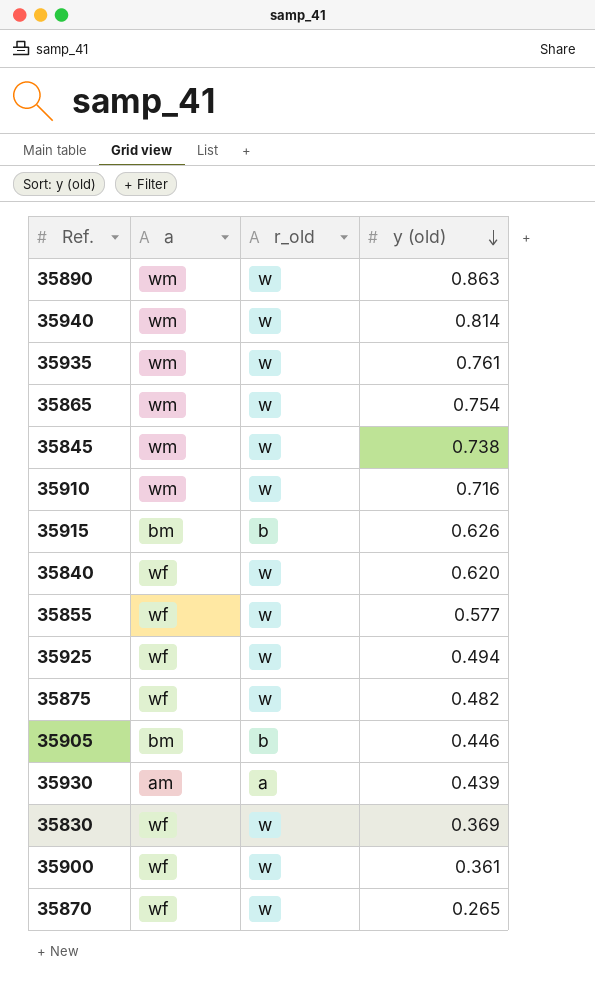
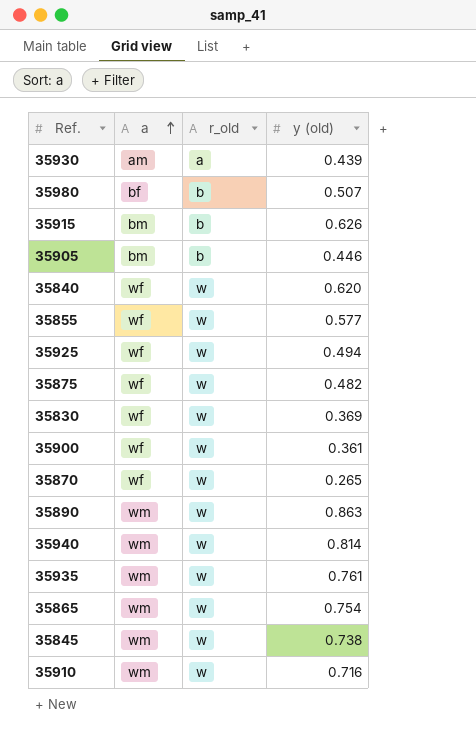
row order: y (old) descending -> a ascending
row 35980: none -> bf | b | 0.507

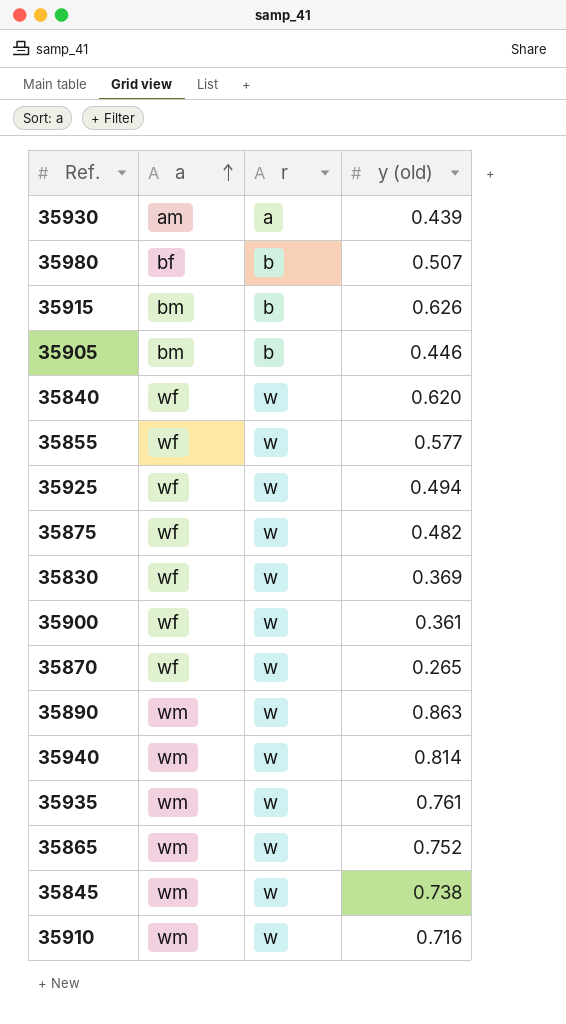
column name: r_old -> r
35865 | y (old): 0.754 -> 0.752

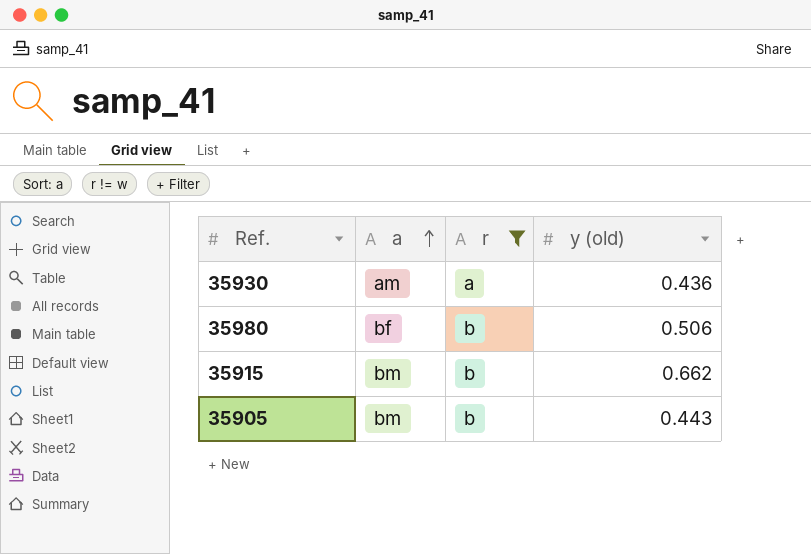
filter: none -> r != w
35930 | y (old): 0.439 -> 0.436
35980 | y (old): 0.507 -> 0.506
35915 | y (old): 0.626 -> 0.662
35905 | y (old): 0.446 -> 0.443

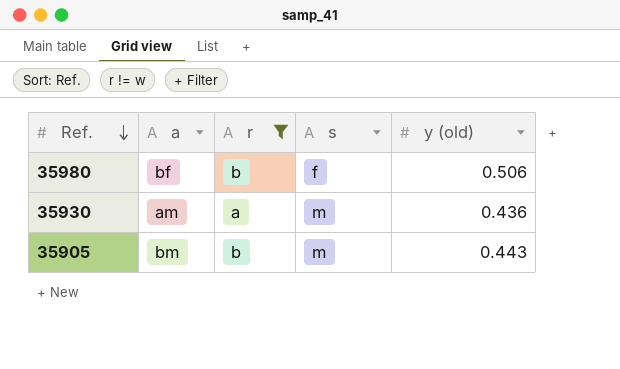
row order: a ascending -> Ref. descending
column s | position: none -> 4
row 35915: bm | b | 0.662 -> none

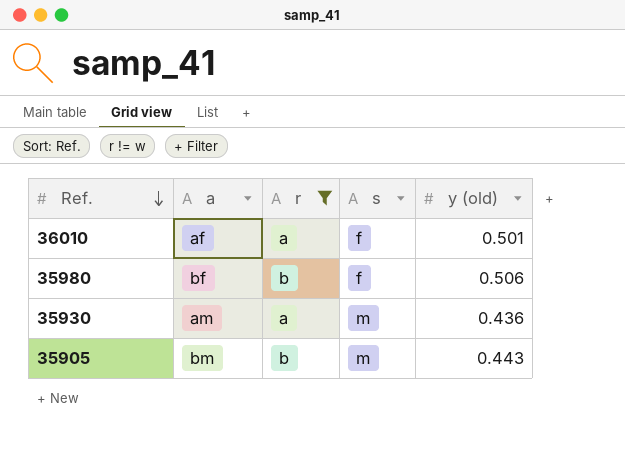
row 36010: none -> af | a | f | 0.501

